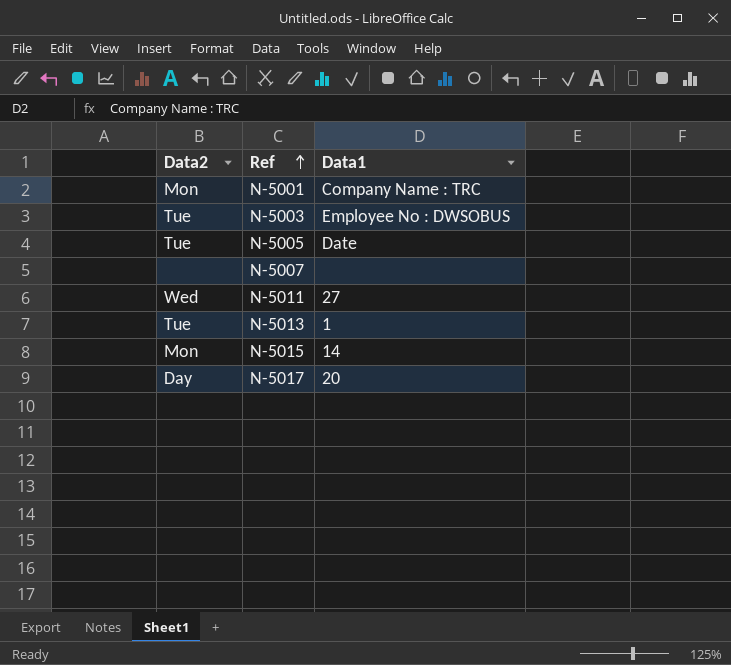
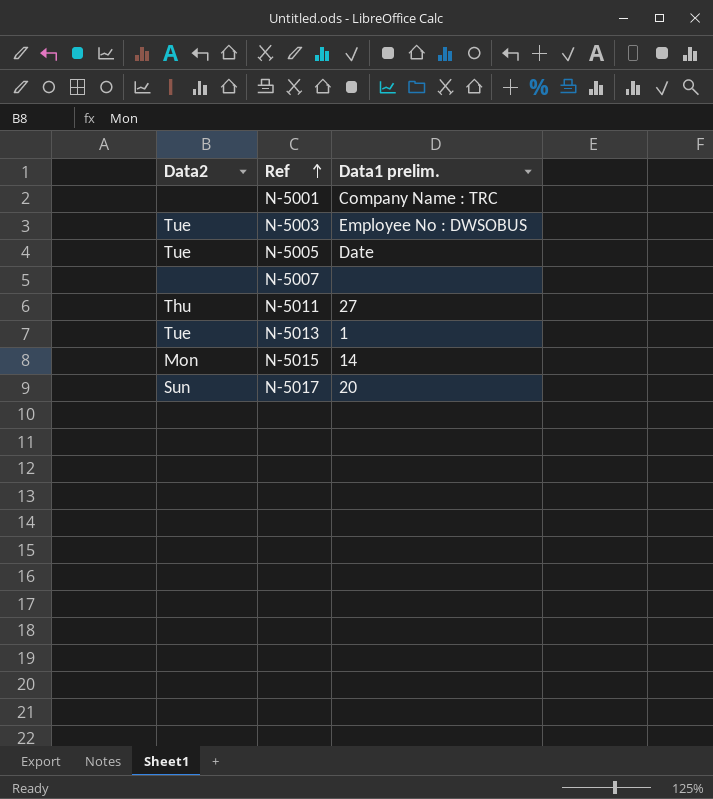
column name: Data1 -> Data1 prelim.
N-5001 | Data2: Mon -> none
N-5011 | Data2: Wed -> Thu
N-5017 | Data2: Day -> Sun

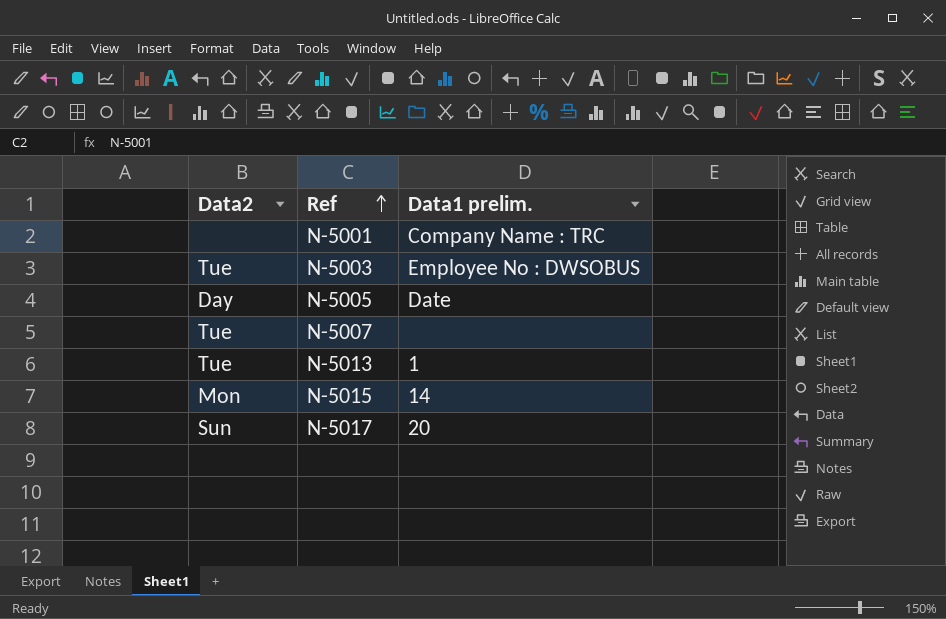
row N-5011: Thu | 27 -> none
N-5005 | Data2: Tue -> Day
N-5007 | Data2: none -> Tue

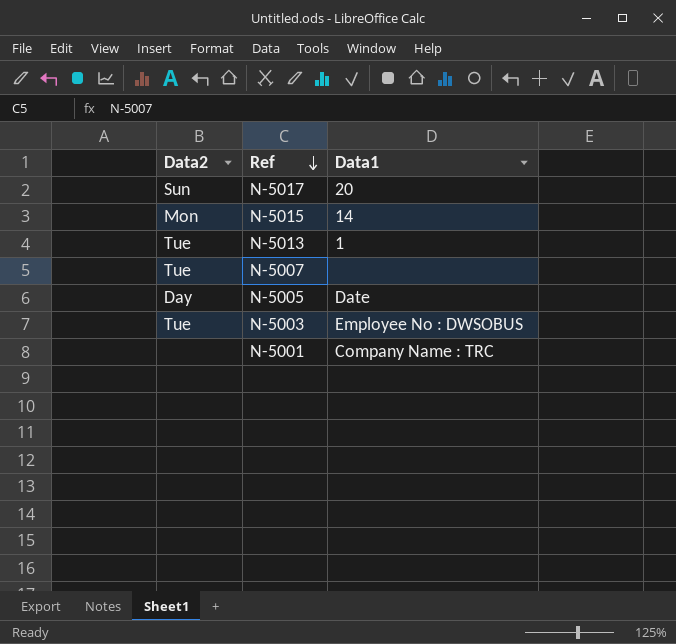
row order: Ref ascending -> Ref descending
column name: Data1 prelim. -> Data1

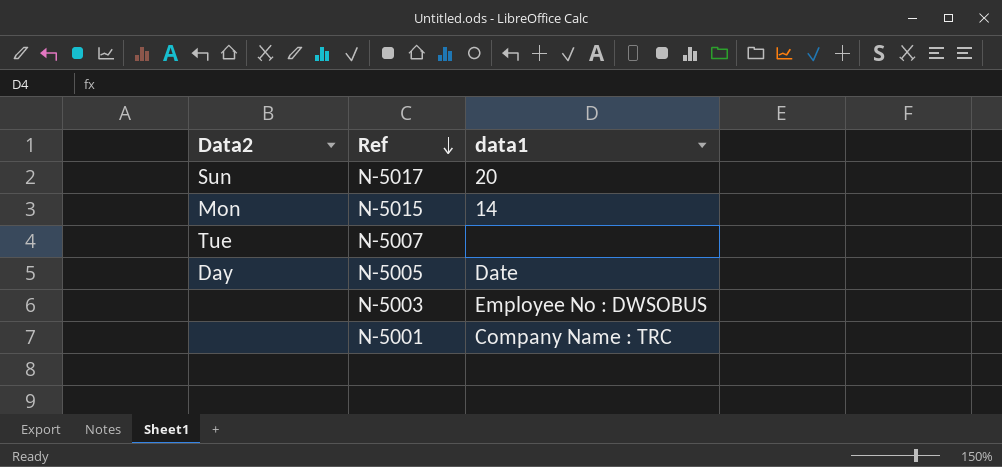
column name: Data1 -> data1
row N-5013: Tue | 1 -> none
N-5003 | Data2: Tue -> none

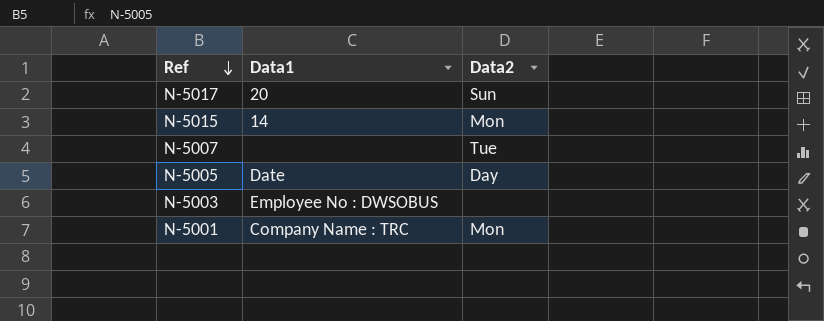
column name: data1 -> Data1
column Data2 | position: 1 -> 3
N-5001 | Data2: none -> Mon

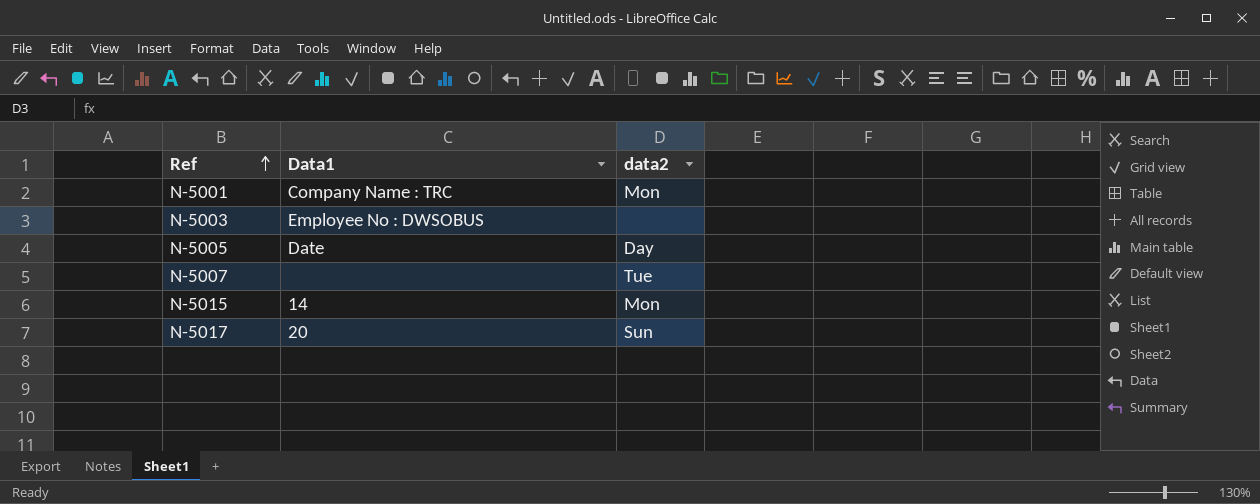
row order: Ref descending -> Ref ascending
column name: Data2 -> data2

